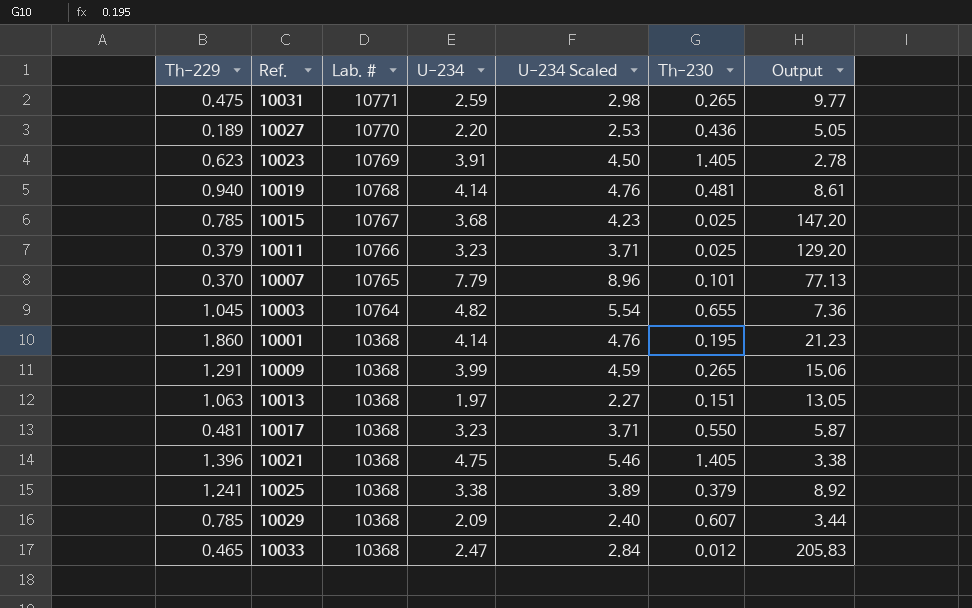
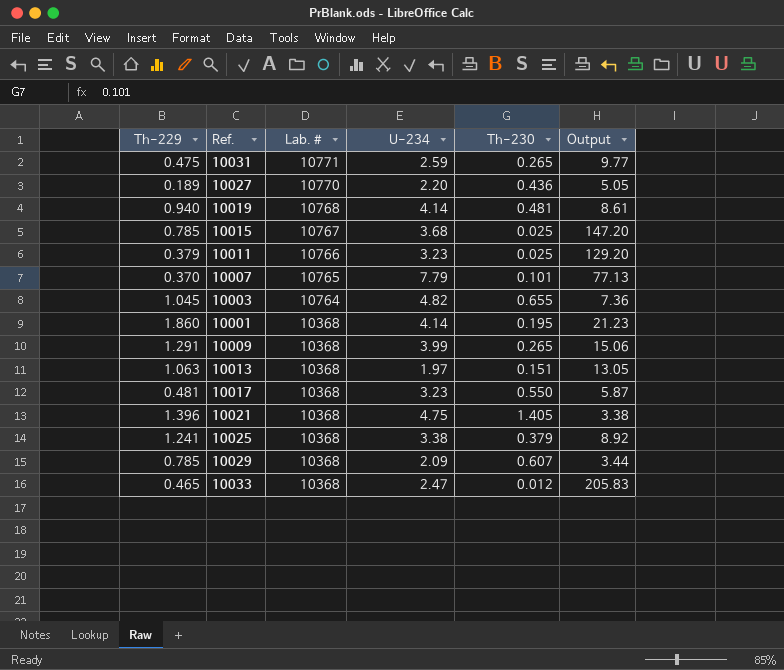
column U-234 Scaled | formula: [U-234] * 1.15 -> none
row 10023: 0.623 | 10769 | 3.91 | 4.50 | 1.405 | 2.78 -> none

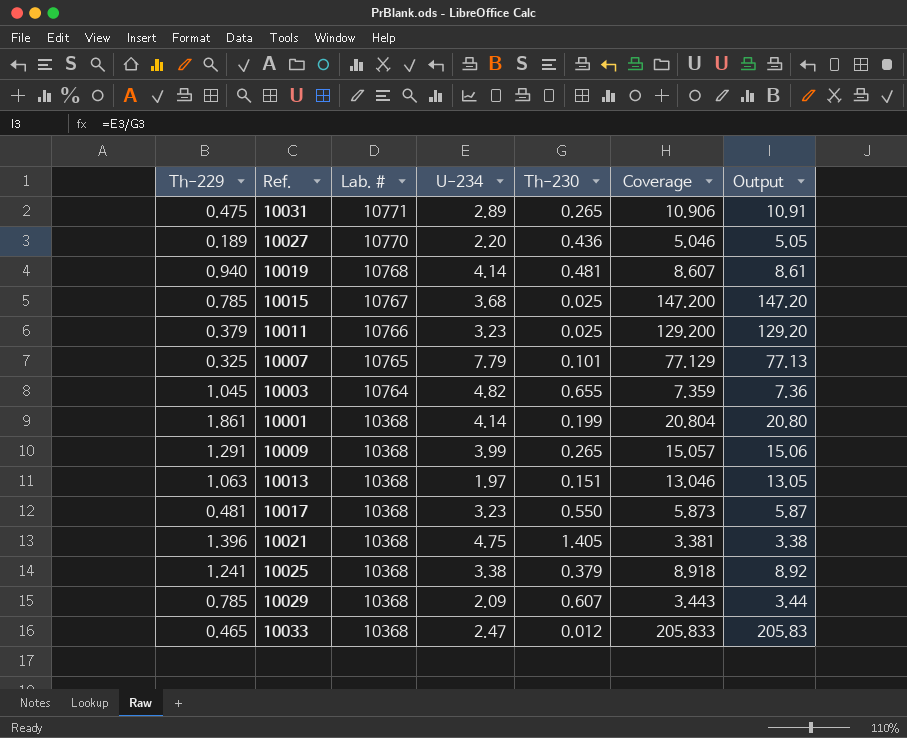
column Coverage | formula: none -> [U-234] / [Th-230]
10031 | U-234: 2.59 -> 2.89
10031 | Output: 9.77 -> 10.91
10007 | Th-229: 0.370 -> 0.325
10001 | Th-229: 1.860 -> 1.861
10001 | Th-230: 0.195 -> 0.199
10001 | Output: 21.23 -> 20.80

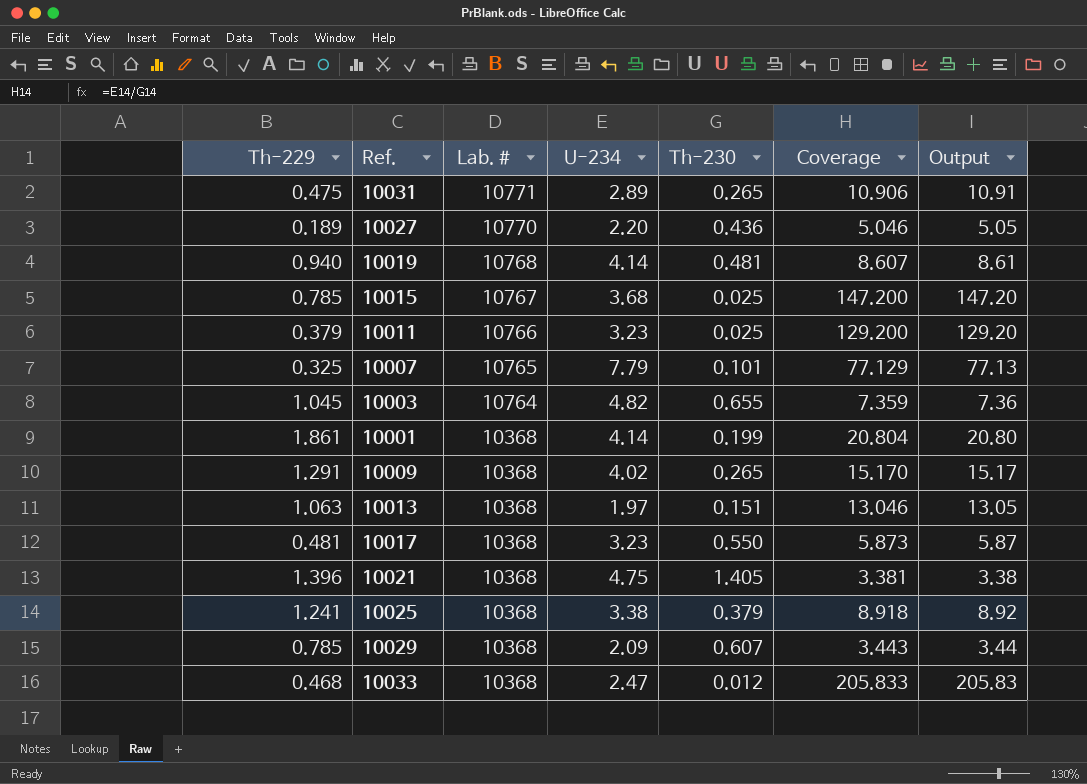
10009 | U-234: 3.99 -> 4.02
10009 | Coverage: 15.057 -> 15.170
10009 | Output: 15.06 -> 15.17
10033 | Th-229: 0.465 -> 0.468

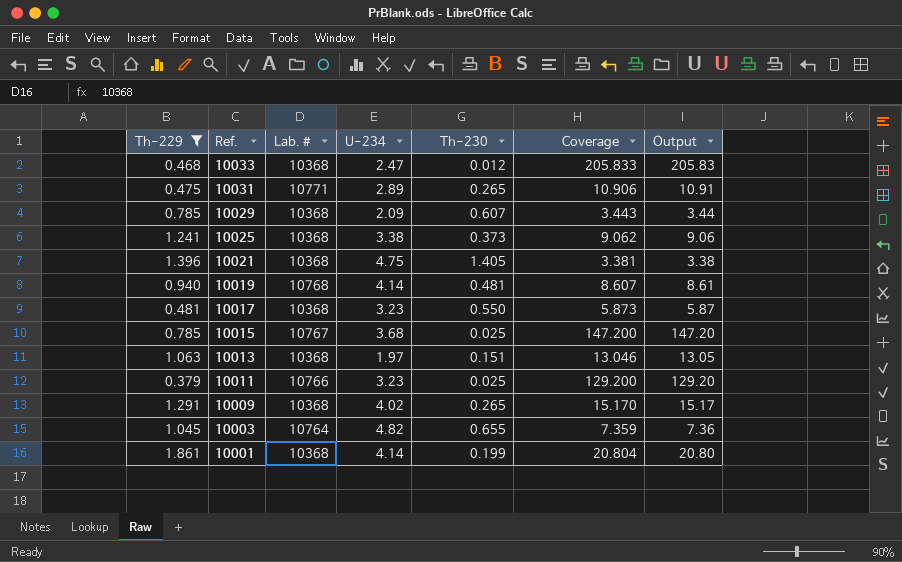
filter: none -> Th-229 >= 0.379
row order: Lab. # descending -> Ref. descending
10025 | Th-230: 0.379 -> 0.373
10025 | Coverage: 8.918 -> 9.062
10025 | Output: 8.92 -> 9.06

